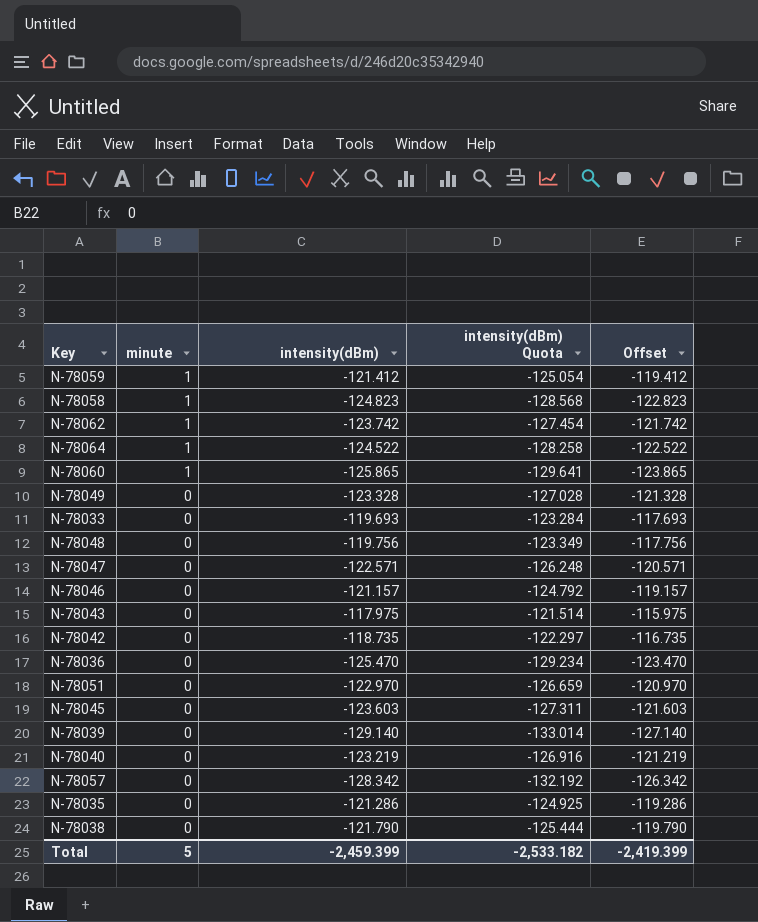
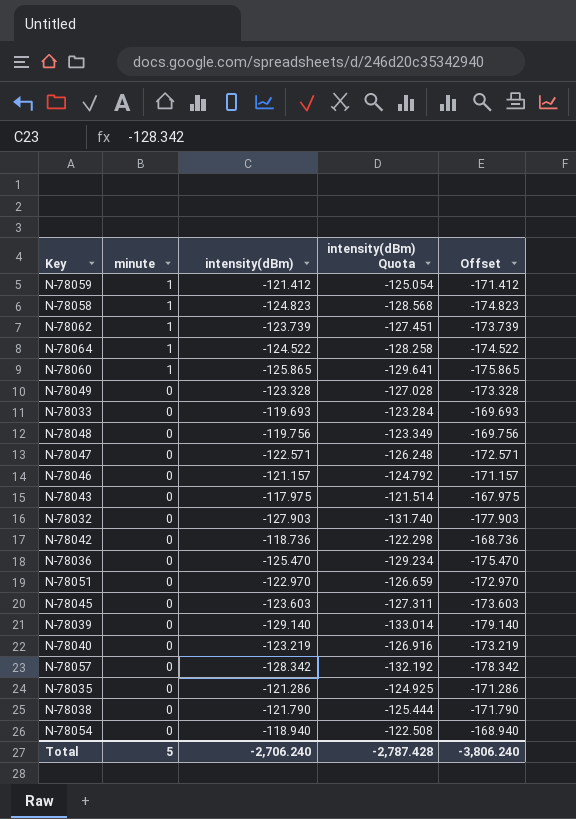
column Offset | formula: [intensity(dBm)] + 2 -> [intensity(dBm)] - 50
N-78062 | intensity(dBm): -123.742 -> -123.739
N-78062 | intensity(dBm) Quota: -127.454 -> -127.451
row N-78032: none -> 0 | -127.903 | -131.740 | -177.903
N-78042 | intensity(dBm): -118.735 -> -118.736
N-78042 | intensity(dBm) Quota: -122.297 -> -122.298
row N-78054: none -> 0 | -118.940 | -122.508 | -168.940
Total | intensity(dBm): -2,459.399 -> -2,706.240
Total | intensity(dBm) Quota: -2,533.182 -> -2,787.428
Total | Offset: -2,419.399 -> -3,806.240

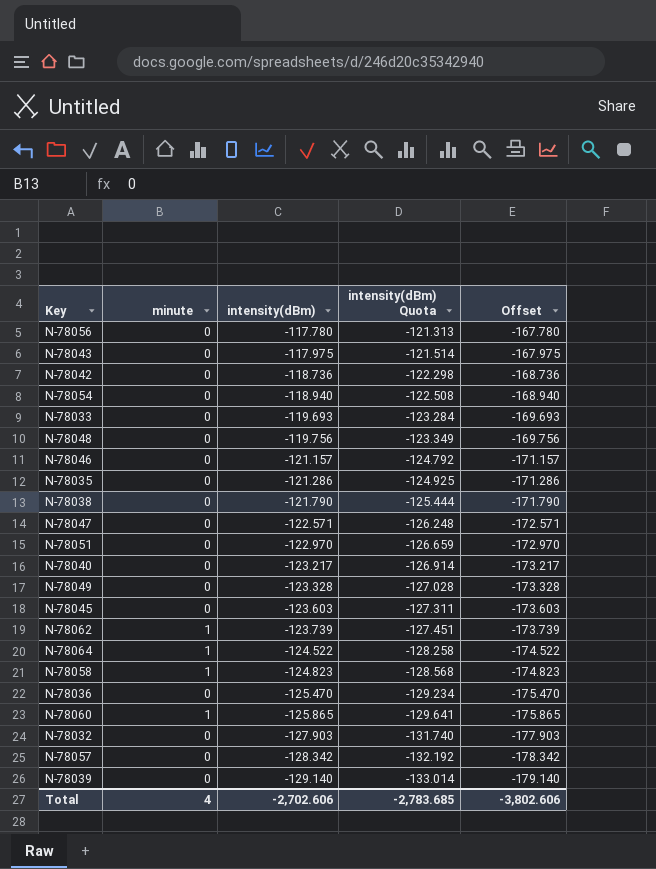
row order: minute descending -> intensity(dBm) descending
row N-78059: 1 | -121.412 | -125.054 | -171.412 -> none
row N-78056: none -> 0 | -117.780 | -121.313 | -167.780
N-78040 | intensity(dBm): -123.219 -> -123.217
N-78040 | intensity(dBm) Quota: -126.916 -> -126.914
N-78040 | Offset: -173.219 -> -173.217
Total | minute: 5 -> 4
Total | intensity(dBm): -2,706.240 -> -2,702.606
Total | intensity(dBm) Quota: -2,787.428 -> -2,783.685
Total | Offset: -3,806.240 -> -3,802.606

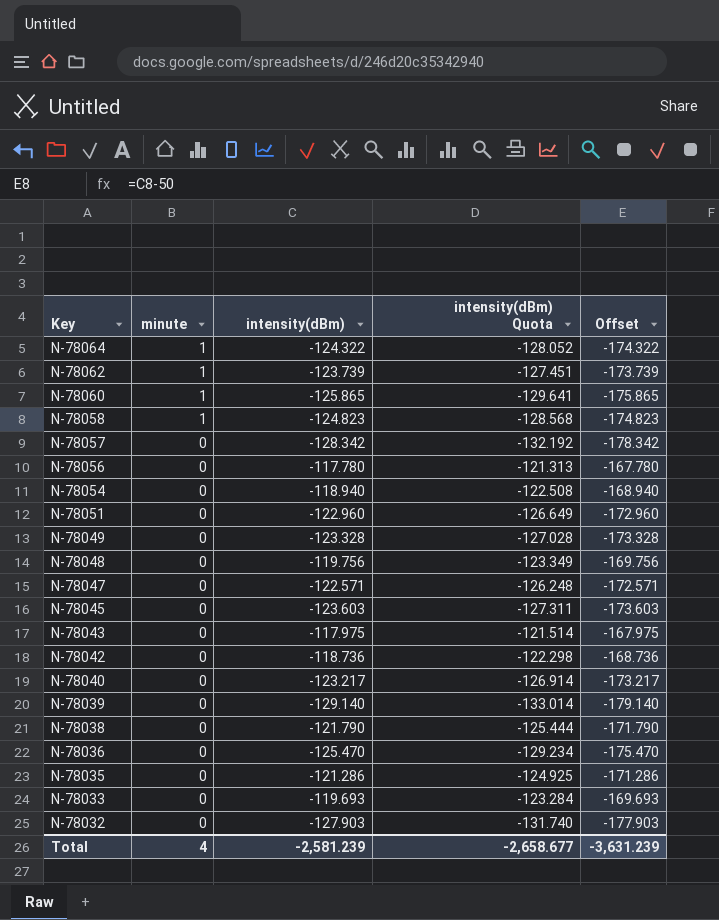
row order: intensity(dBm) descending -> Key descending
row N-78046: 0 | -121.157 | -124.792 | -171.157 -> none
N-78064 | intensity(dBm): -124.522 -> -124.322
N-78064 | intensity(dBm) Quota: -128.258 -> -128.052
N-78064 | Offset: -174.522 -> -174.322
N-78051 | intensity(dBm): -122.970 -> -122.960
N-78051 | intensity(dBm) Quota: -126.659 -> -126.649
N-78051 | Offset: -172.970 -> -172.960
Total | intensity(dBm): -2,702.606 -> -2,581.239
Total | intensity(dBm) Quota: -2,783.685 -> -2,658.677
Total | Offset: -3,802.606 -> -3,631.239

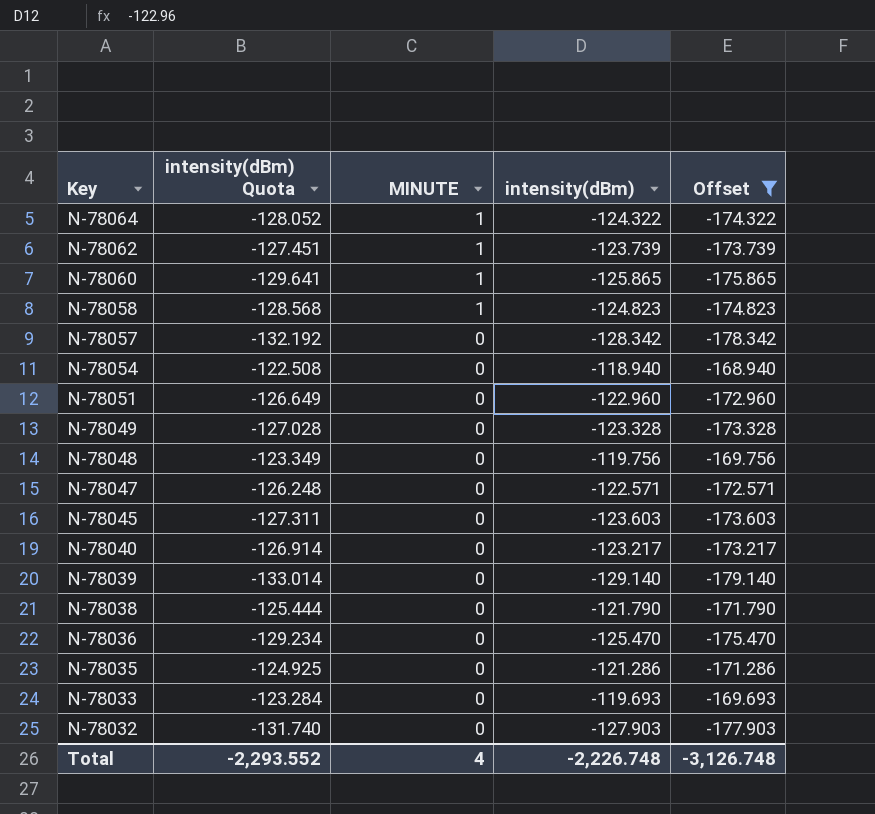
filter: none -> Offset <= -168.940
column intensity(dBm) Quota | position: 4 -> 2
column name: minute -> MINUTE
Total | intensity(dBm) Quota: -2,658.677 -> -2,293.552
Total | intensity(dBm): -2,581.239 -> -2,226.748
Total | Offset: -3,631.239 -> -3,126.748

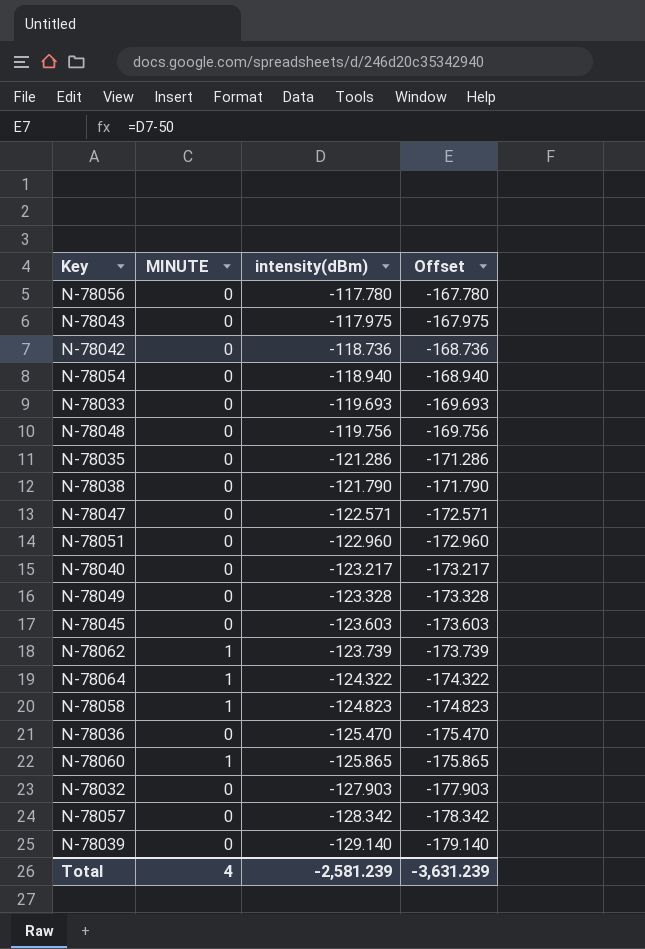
filter: Offset <= -168.940 -> none
row order: Key descending -> intensity(dBm) descending
column intensity(dBm) Quota | formula: [intensity(dBm)] * 1.03 -> none
Total | intensity(dBm): -2,226.748 -> -2,581.239
Total | Offset: -3,126.748 -> -3,631.239

